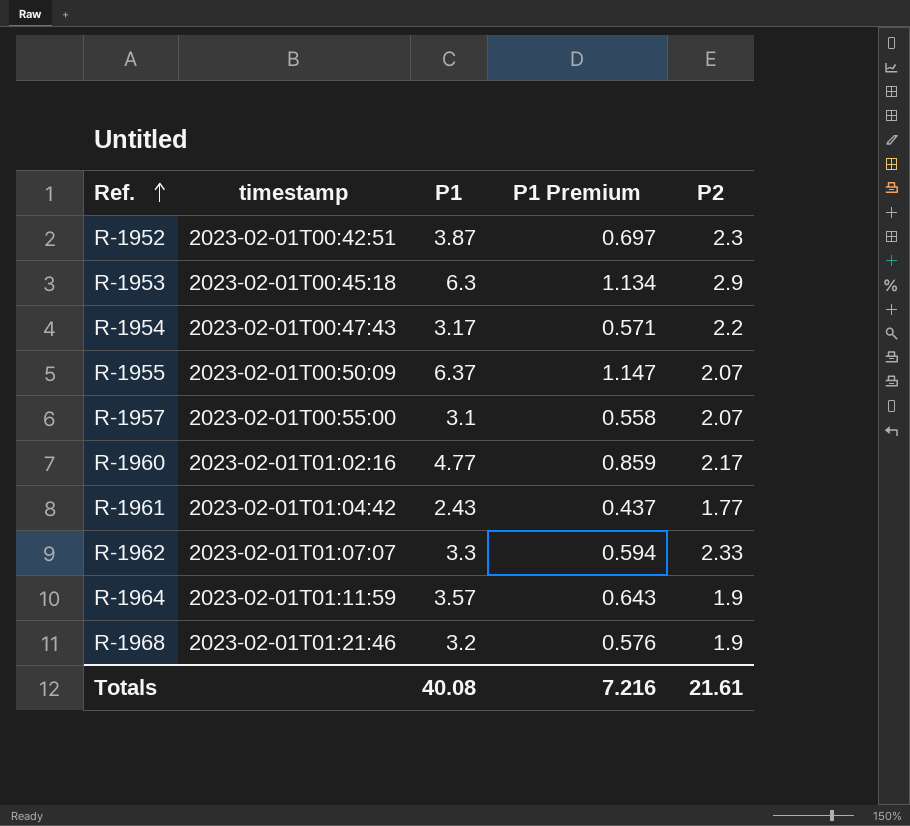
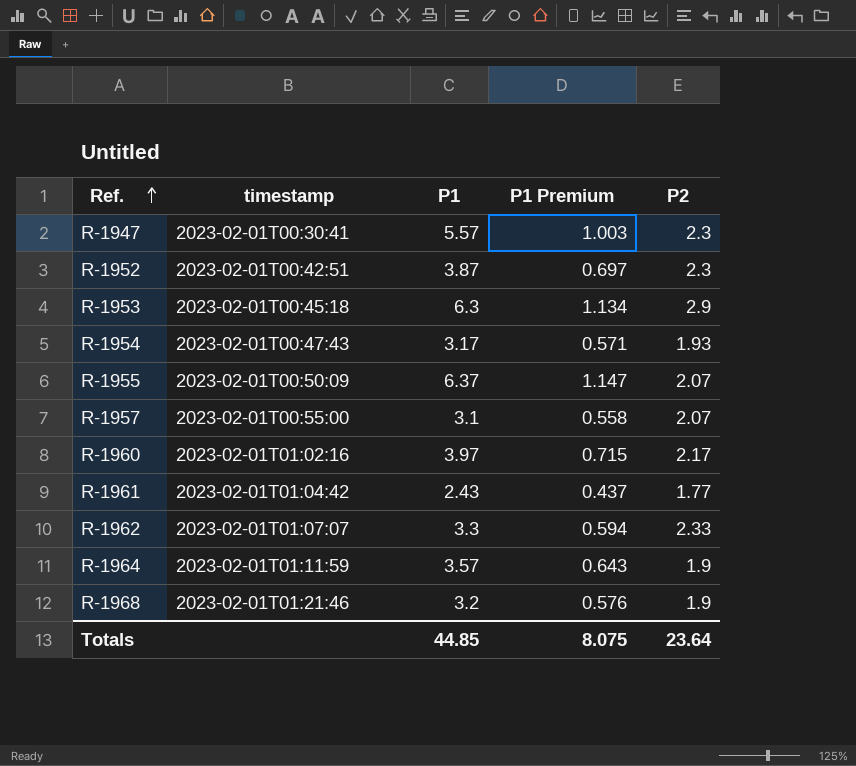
row R-1947: none -> 2023-02-01T00:30:41 | 5.57 | 1.003 | 2.3
R-1954 | P2: 2.2 -> 1.93
R-1960 | P1: 4.77 -> 3.97
R-1960 | P1 Premium: 0.859 -> 0.715
Totals | P1: 40.08 -> 44.85
Totals | P1 Premium: 7.216 -> 8.075
Totals | P2: 21.61 -> 23.64

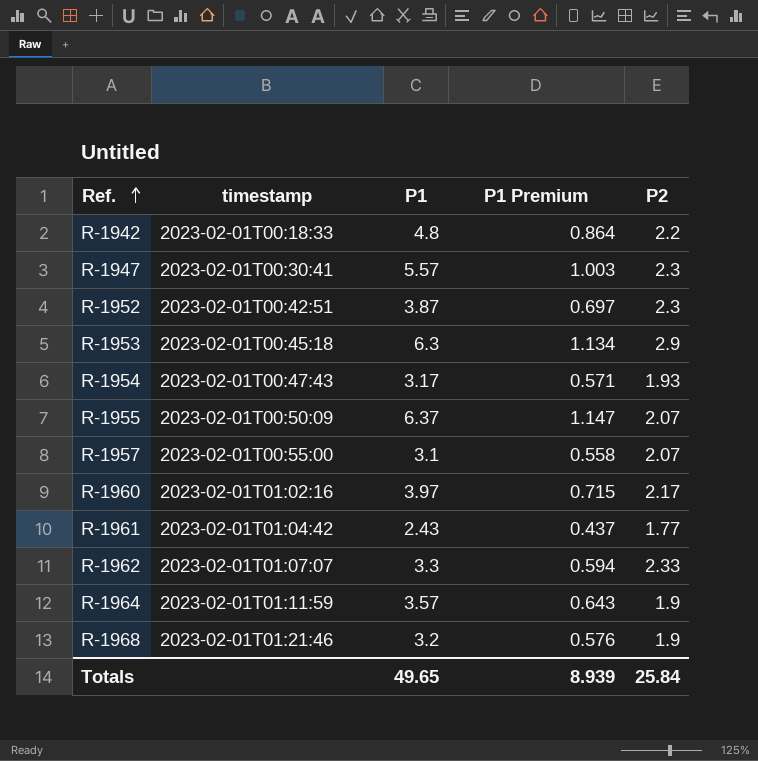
row R-1942: none -> 2023-02-01T00:18:33 | 4.8 | 0.864 | 2.2
Totals | P1: 44.85 -> 49.65
Totals | P1 Premium: 8.075 -> 8.939
Totals | P2: 23.64 -> 25.84

